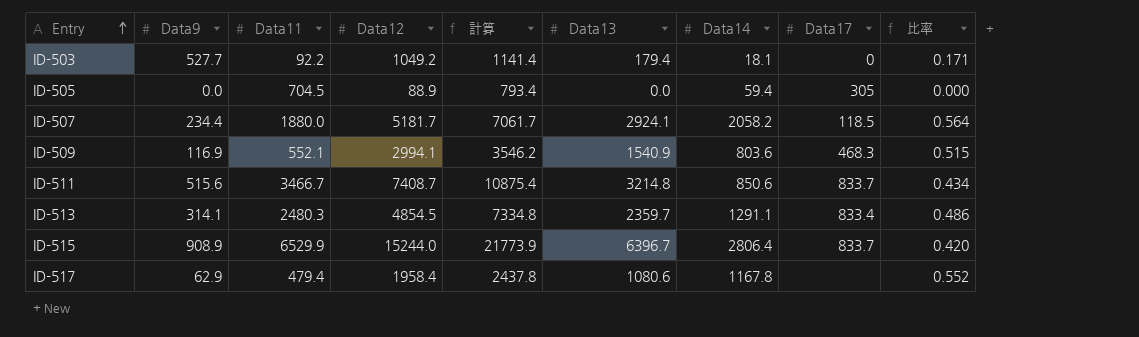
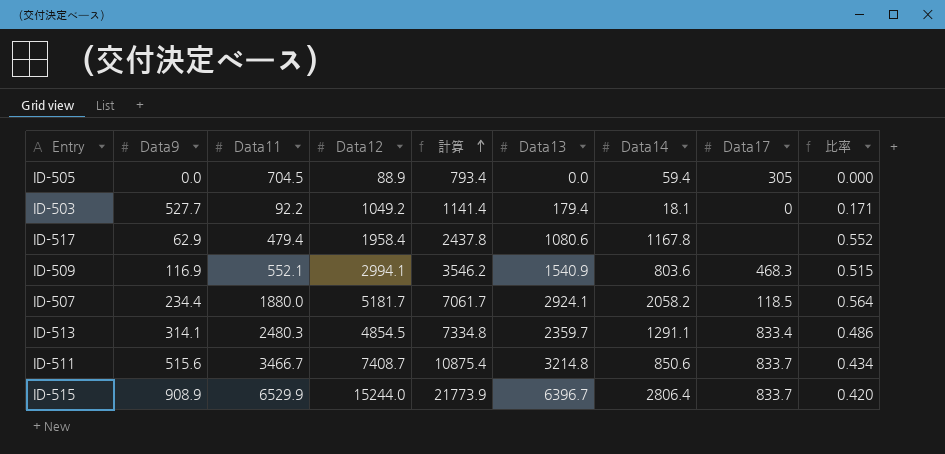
row order: Entry ascending -> 計算 ascending

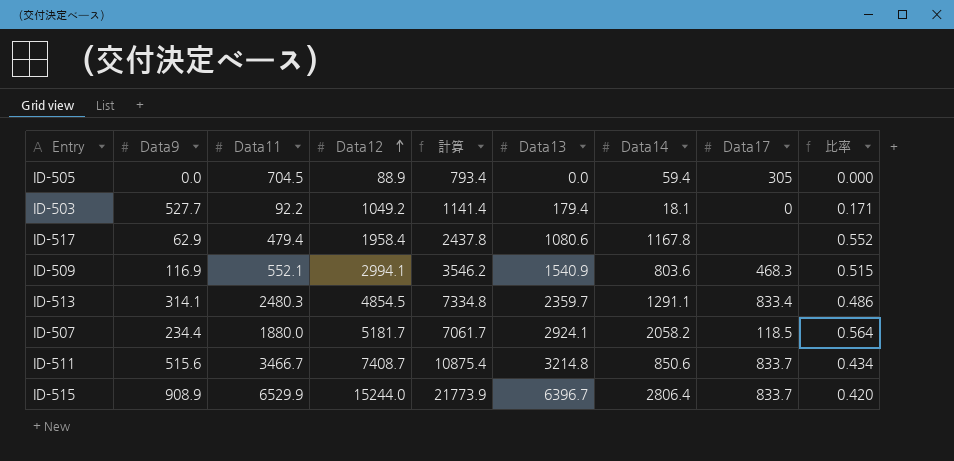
row order: 計算 ascending -> Data12 ascending

